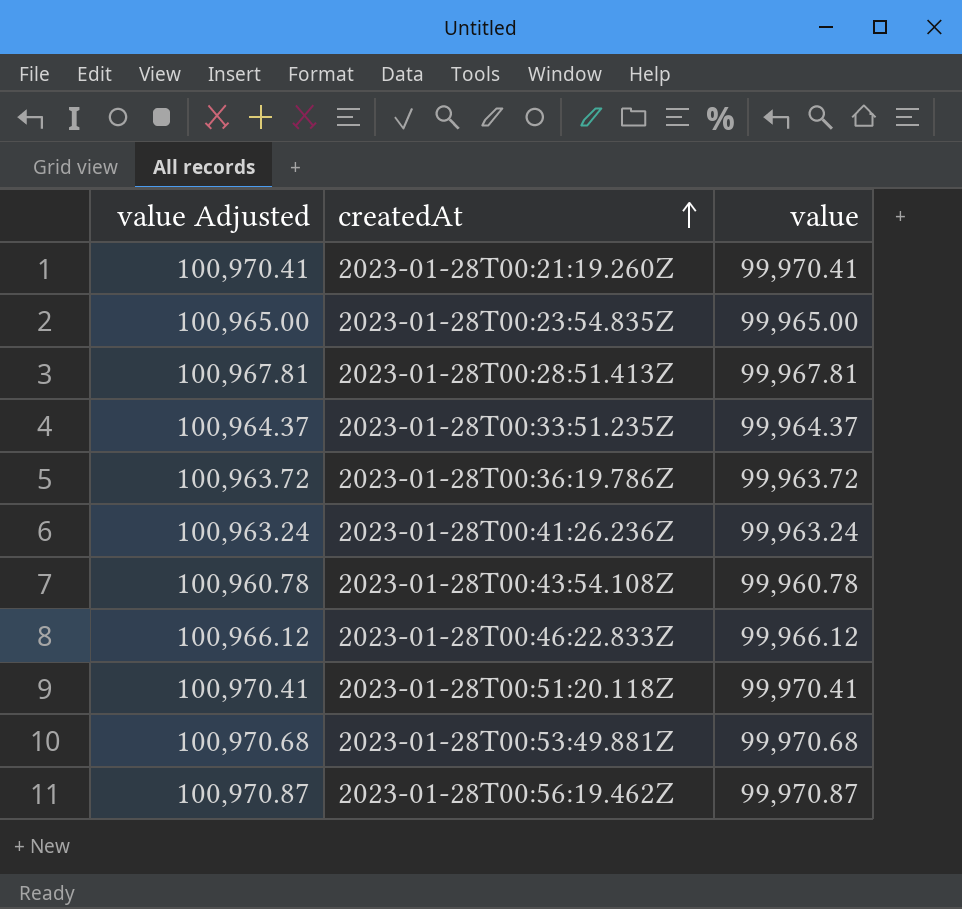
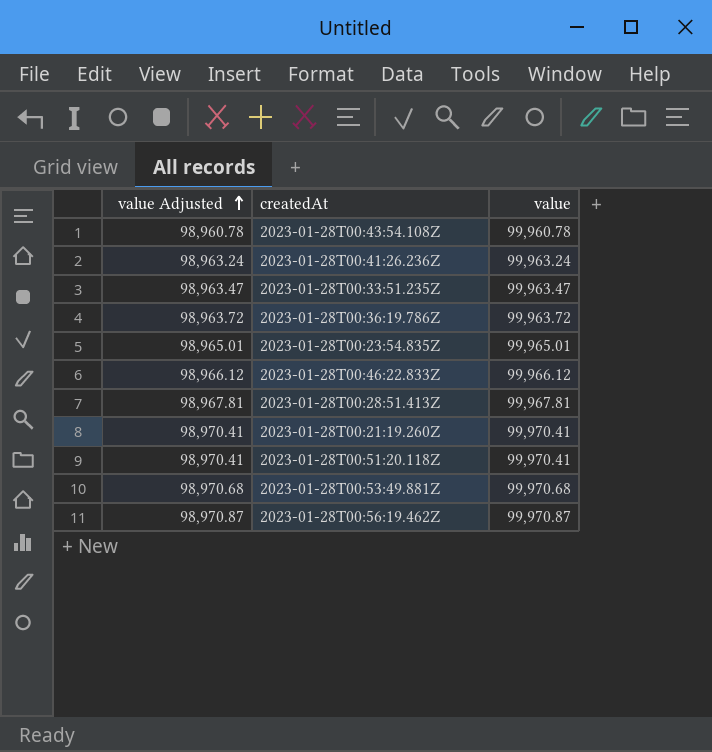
row order: createdAt ascending -> value Adjusted ascending
column value Adjusted | formula: [value] + 1000 -> [value] - 1000
2023-01-28T00:33:51.235Z | value: 99,964.37 -> 99,963.47
2023-01-28T00:23:54.835Z | value: 99,965.00 -> 99,965.01

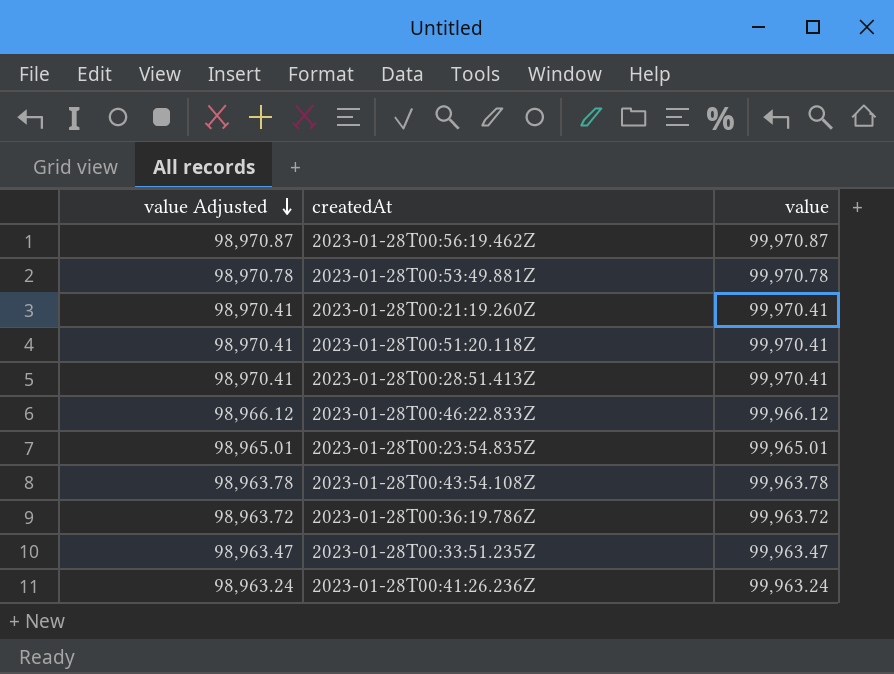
row order: value Adjusted ascending -> value Adjusted descending
2023-01-28T00:53:49.881Z | value Adjusted: 98,970.68 -> 98,970.78
2023-01-28T00:53:49.881Z | value: 99,970.68 -> 99,970.78
2023-01-28T00:28:51.413Z | value Adjusted: 98,967.81 -> 98,970.41
2023-01-28T00:28:51.413Z | value: 99,967.81 -> 99,970.41
2023-01-28T00:43:54.108Z | value Adjusted: 98,960.78 -> 98,963.78
2023-01-28T00:43:54.108Z | value: 99,960.78 -> 99,963.78

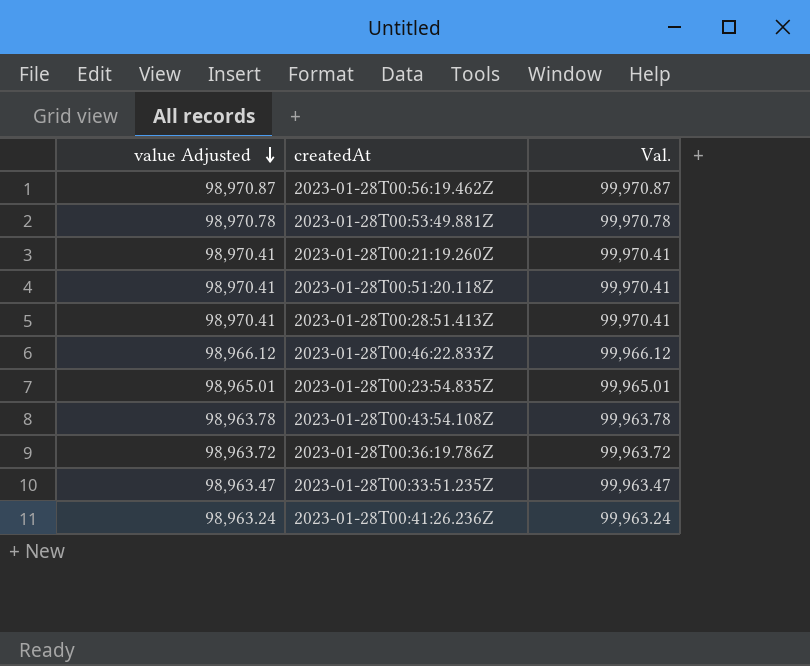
column name: value -> Val.

